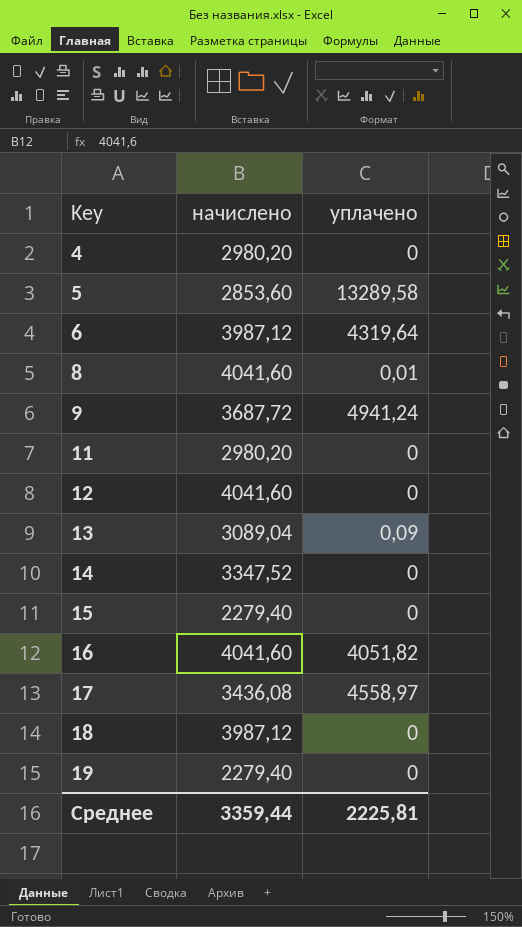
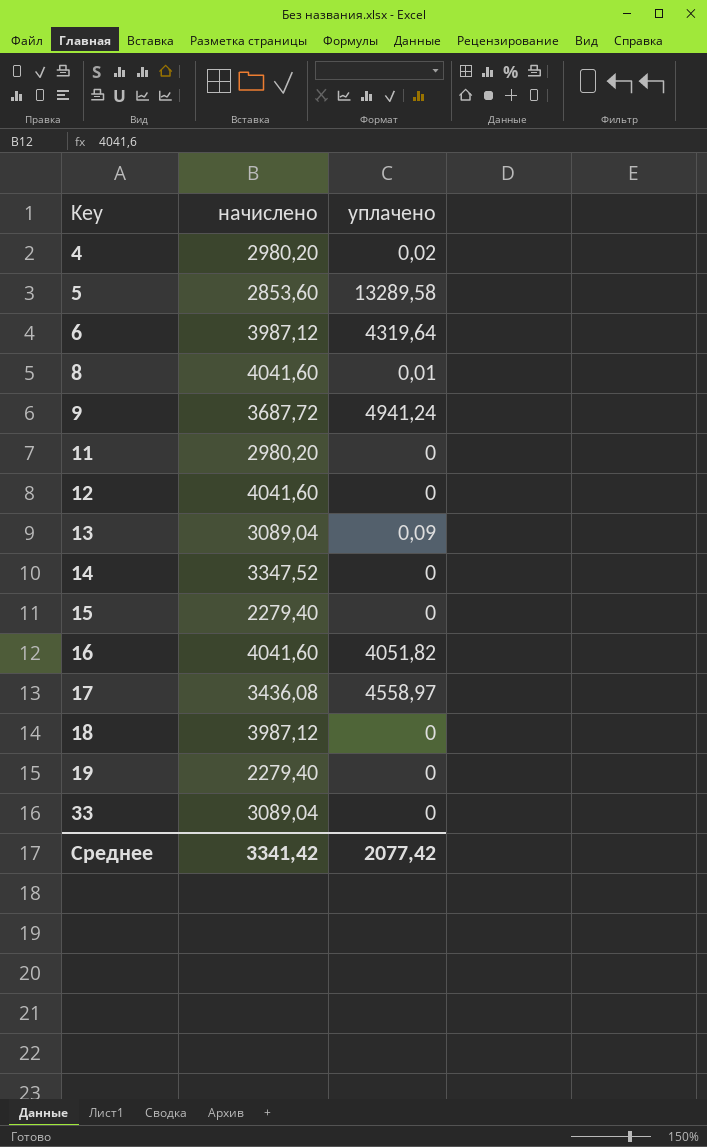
4 | уплачено: 0 -> 0,02
row 33: none -> 3089,04 | 0
Среднее | начислено: 3359,44 -> 3341,42
Среднее | уплачено: 2225,81 -> 2077,42

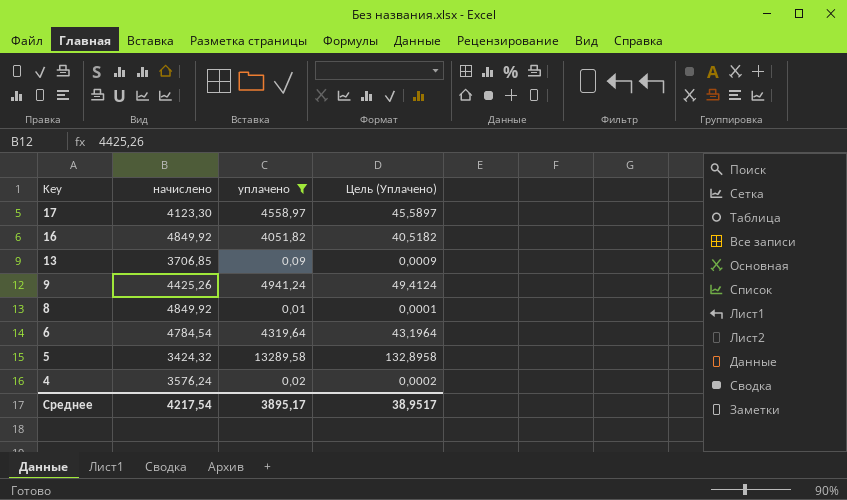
filter: none -> уплачено != 0
row order: Key ascending -> Key descending
column Цель (Уплачено) | formula: none -> [уплачено] * 0,01
17 | начислено: 3436,08 -> 4123,30
16 | начислено: 4041,60 -> 4849,92
13 | начислено: 3089,04 -> 3706,85
9 | начислено: 3687,72 -> 4425,26
8 | начислено: 4041,60 -> 4849,92
6 | начислено: 3987,12 -> 4784,54
5 | начислено: 2853,60 -> 3424,32
4 | начислено: 2980,20 -> 3576,24
Среднее | начислено: 3341,42 -> 4217,54
Среднее | уплачено: 2077,42 -> 3895,17

